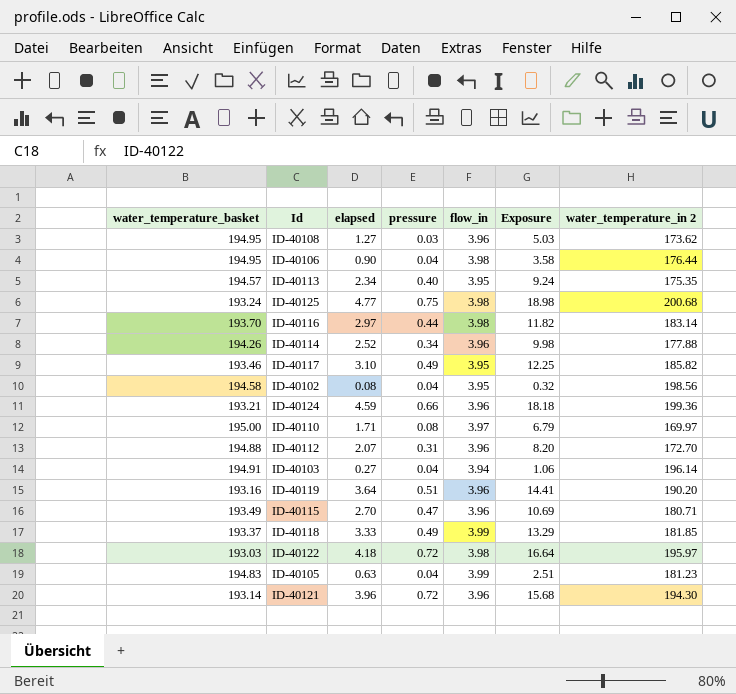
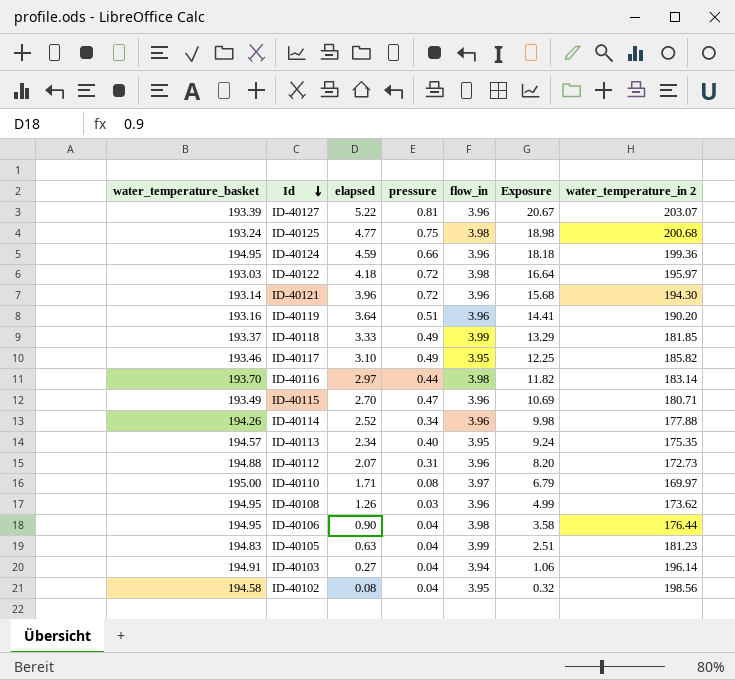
row order: none -> Id descending
row ID-40127: none -> 193.39 | 5.22 | 0.81 | 3.96 | 20.67 | 203.07
ID-40124 | water_temperature_basket: 193.21 -> 194.95
ID-40112 | water_temperature_in 2: 172.70 -> 172.73
ID-40108 | elapsed: 1.27 -> 1.26
ID-40108 | Exposure: 5.03 -> 4.99

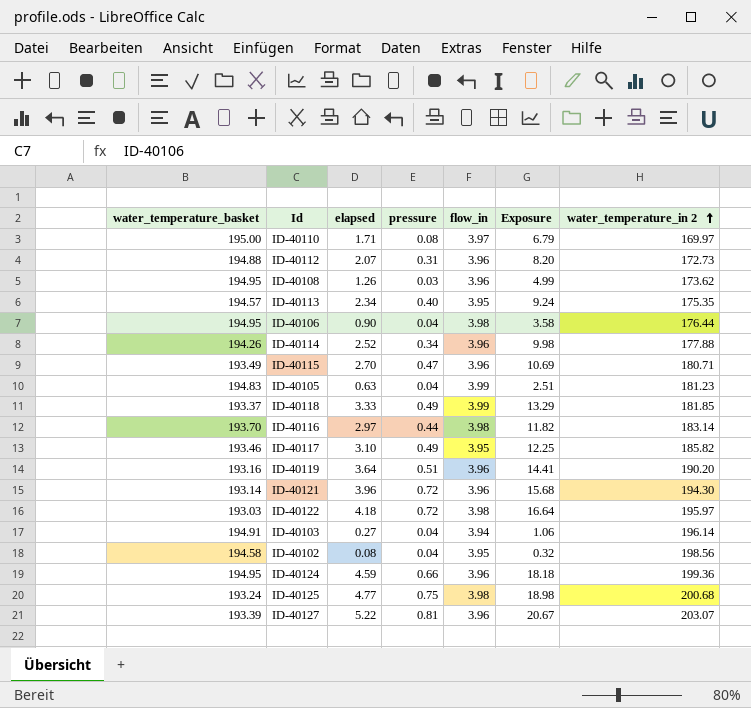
row order: Id descending -> water_temperature_in 2 ascending

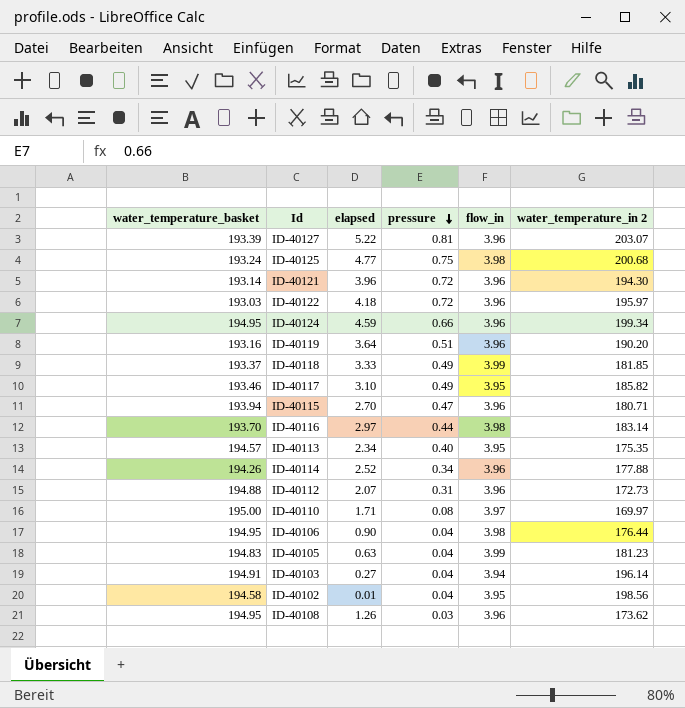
row order: water_temperature_in 2 ascending -> pressure descending
column Exposure | formula: [elapsed] * [flow_in] -> none
ID-40122 | flow_in: 3.98 -> 3.96
ID-40124 | water_temperature_in 2: 199.36 -> 199.34
ID-40115 | water_temperature_basket: 193.49 -> 193.94
ID-40102 | elapsed: 0.08 -> 0.01

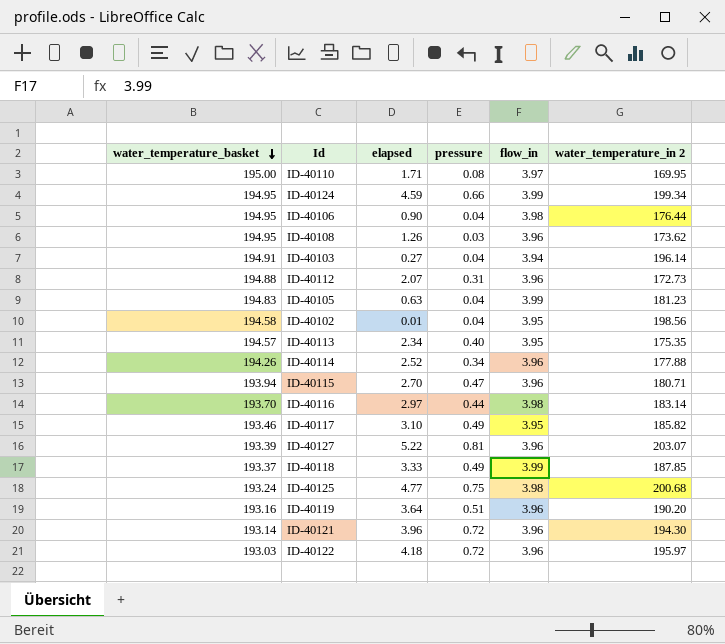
row order: pressure descending -> water_temperature_basket descending
ID-40110 | water_temperature_in 2: 169.97 -> 169.95
ID-40124 | flow_in: 3.96 -> 3.99
ID-40118 | water_temperature_in 2: 181.85 -> 187.85

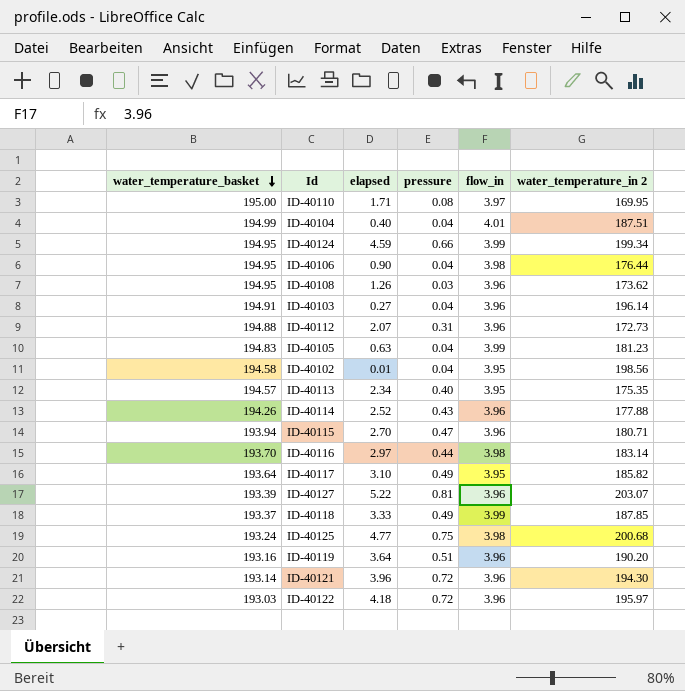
row ID-40104: none -> 194.99 | 0.40 | 0.04 | 4.01 | 187.51
ID-40103 | flow_in: 3.94 -> 3.96
ID-40114 | pressure: 0.34 -> 0.43
ID-40117 | water_temperature_basket: 193.46 -> 193.64

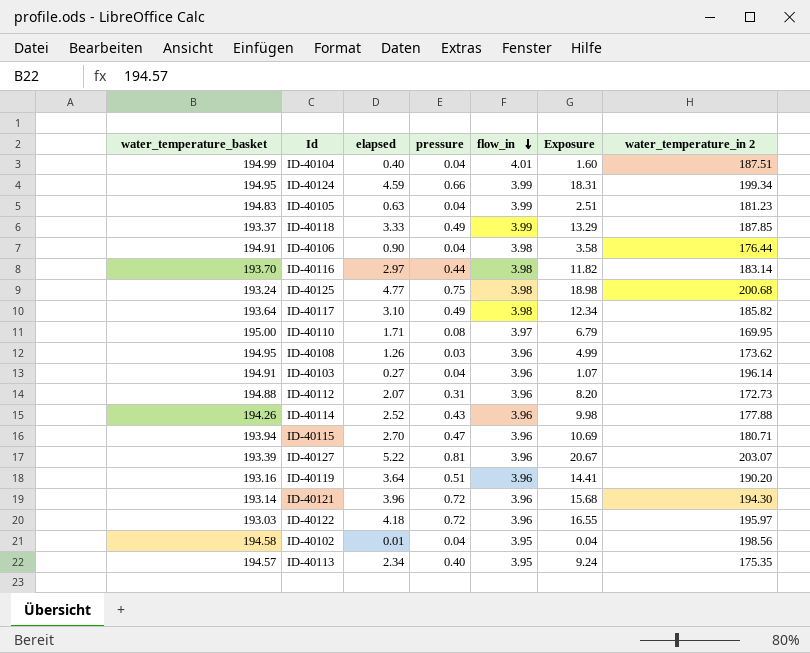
row order: water_temperature_basket descending -> flow_in descending
column Exposure | formula: none -> [elapsed] * [flow_in]
ID-40106 | water_temperature_basket: 194.95 -> 194.91
ID-40117 | flow_in: 3.95 -> 3.98

